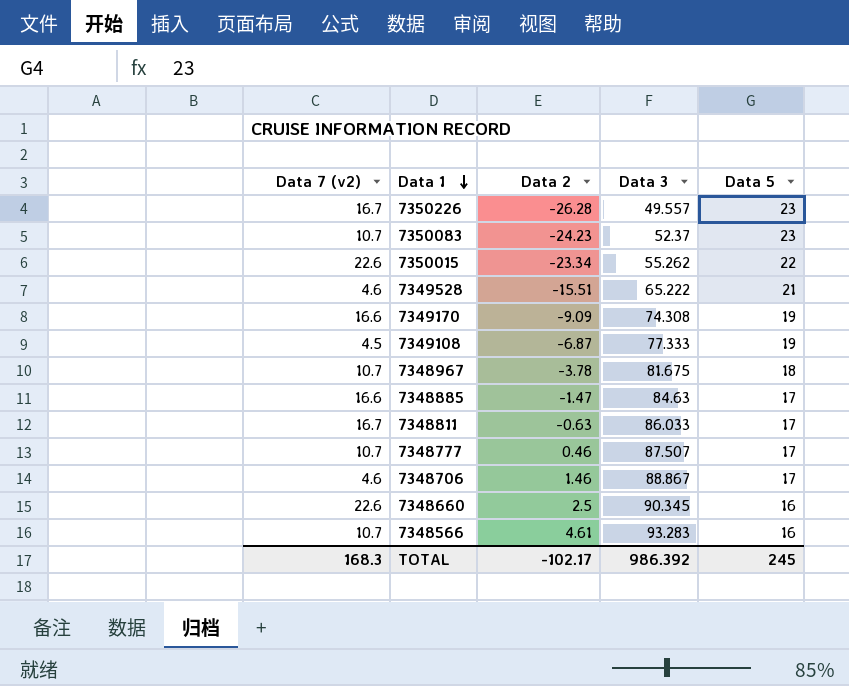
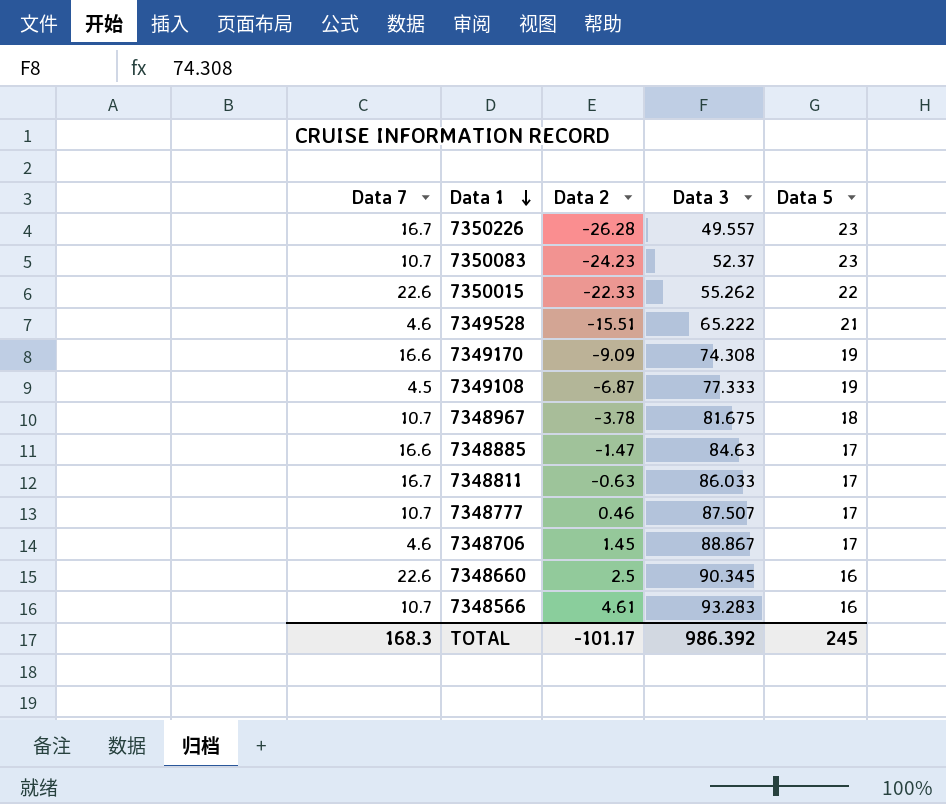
column name: Data 7 (v2) -> Data 7
7350015 | Data 2: -23.34 -> -22.33
7348706 | Data 2: 1.46 -> 1.45
TOTAL | Data 2: -102.17 -> -101.17

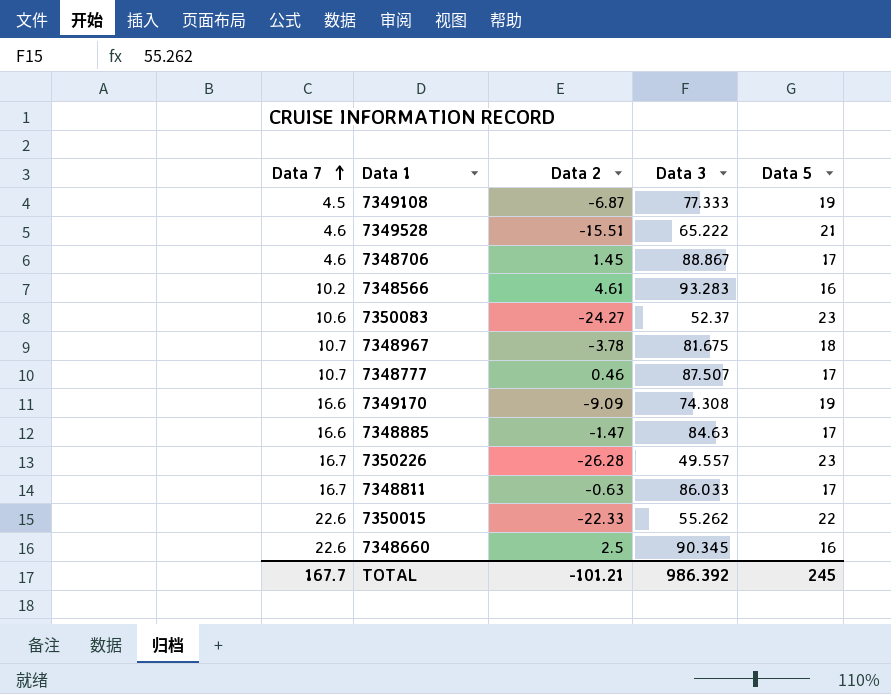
row order: Data 1 descending -> Data 7 ascending
7348566 | Data 7: 10.7 -> 10.2
7350083 | Data 7: 10.7 -> 10.6
7350083 | Data 2: -24.23 -> -24.27
TOTAL | Data 7: 168.3 -> 167.7
TOTAL | Data 2: -101.17 -> -101.21

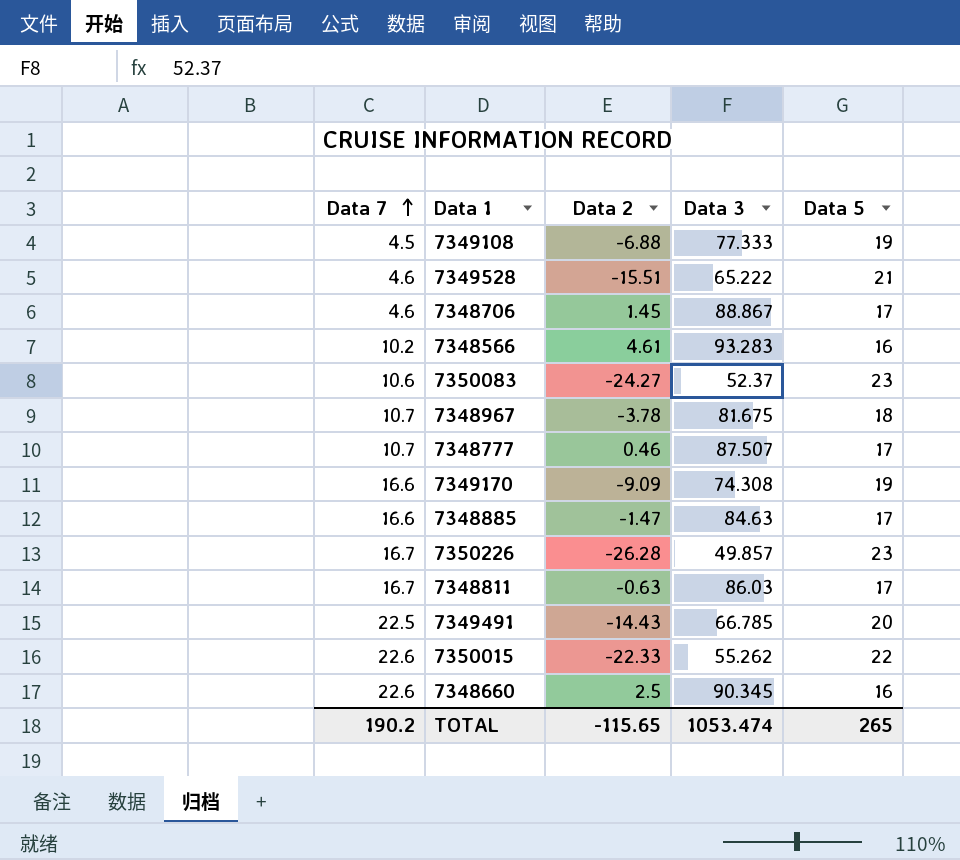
7349108 | Data 2: -6.87 -> -6.88
7350226 | Data 3: 49.557 -> 49.857
7348811 | Data 3: 86.033 -> 86.03
row 7349491: none -> 22.5 | -14.43 | 66.785 | 20
TOTAL | Data 7: 167.7 -> 190.2
TOTAL | Data 2: -101.21 -> -115.65
TOTAL | Data 3: 986.392 -> 1053.474
TOTAL | Data 5: 245 -> 265

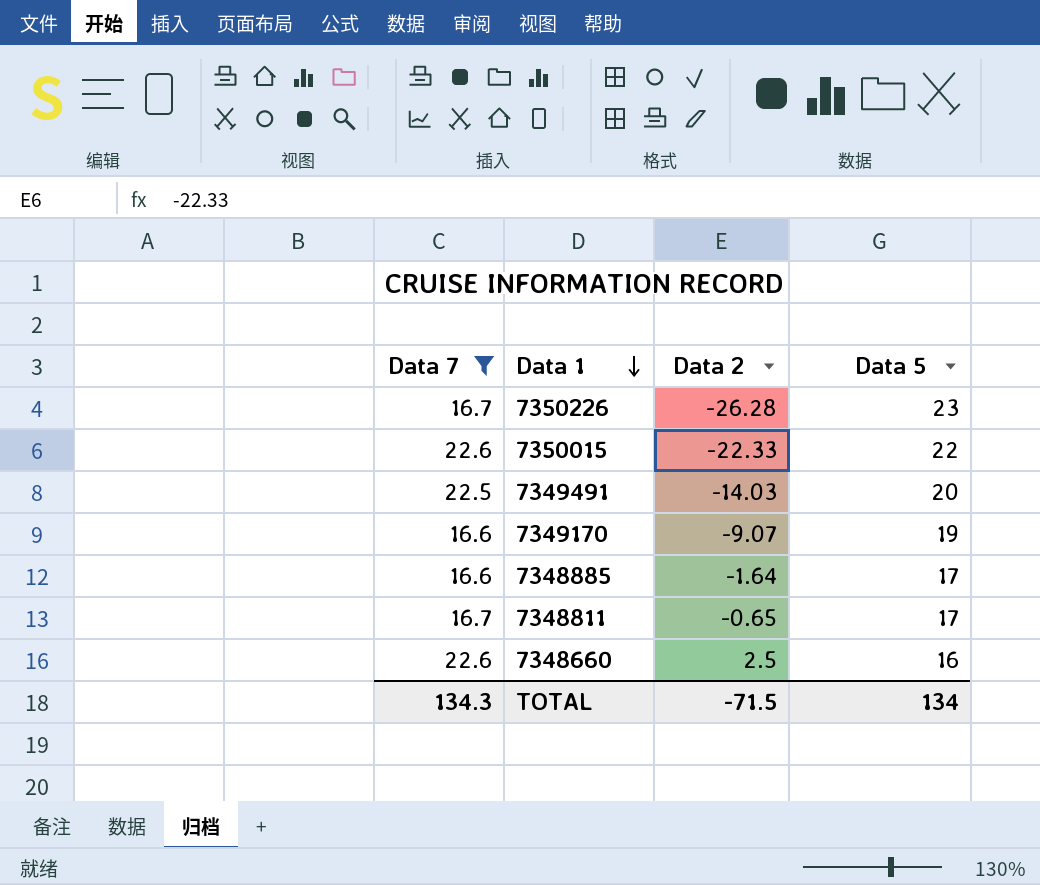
filter: none -> Data 7 >= 16.6
row order: Data 7 ascending -> Data 1 descending
column Data 3 | position: 4 -> none
7349491 | Data 2: -14.43 -> -14.03
7349170 | Data 2: -9.09 -> -9.07
7348885 | Data 2: -1.47 -> -1.64
7348811 | Data 2: -0.63 -> -0.65
TOTAL | Data 7: 190.2 -> 134.3
TOTAL | Data 2: -115.65 -> -71.5
TOTAL | Data 5: 265 -> 134

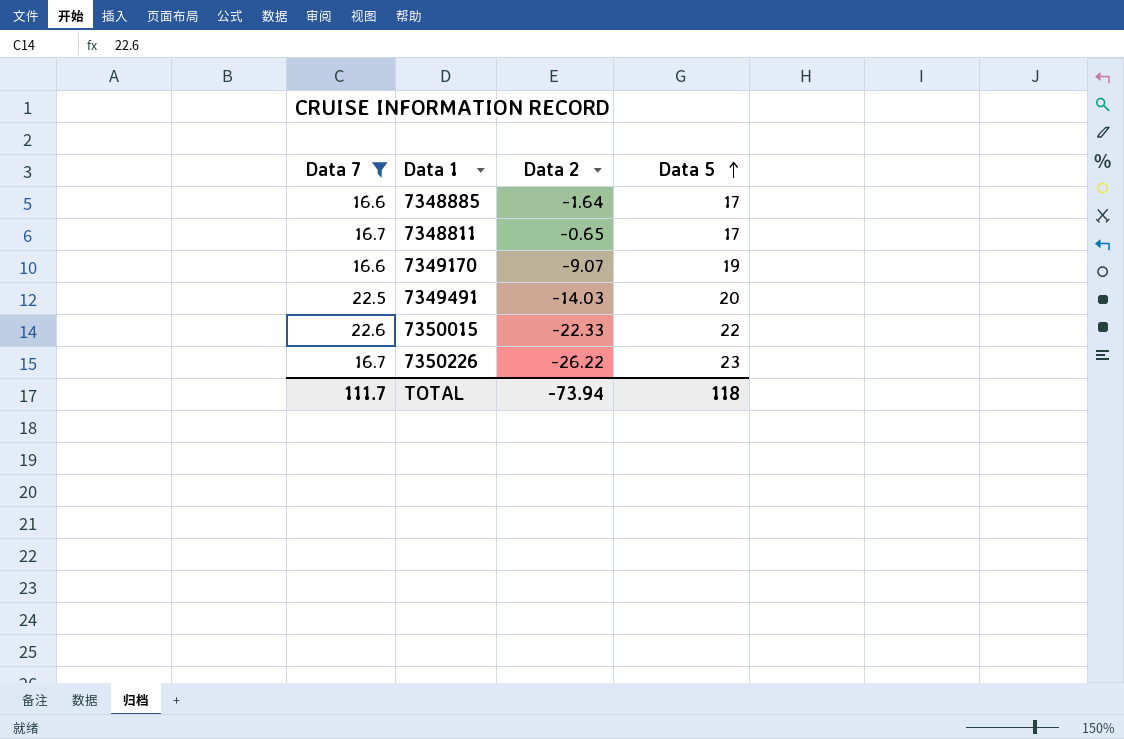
row order: Data 1 descending -> Data 5 ascending
row 7348660: 22.6 | 2.5 | 16 -> none
7350226 | Data 2: -26.28 -> -26.22
TOTAL | Data 7: 134.3 -> 111.7
TOTAL | Data 2: -71.5 -> -73.94
TOTAL | Data 5: 134 -> 118

